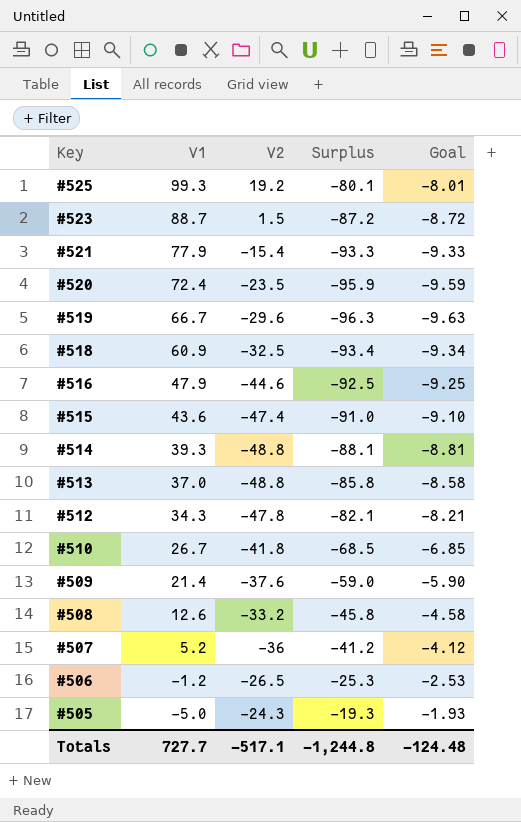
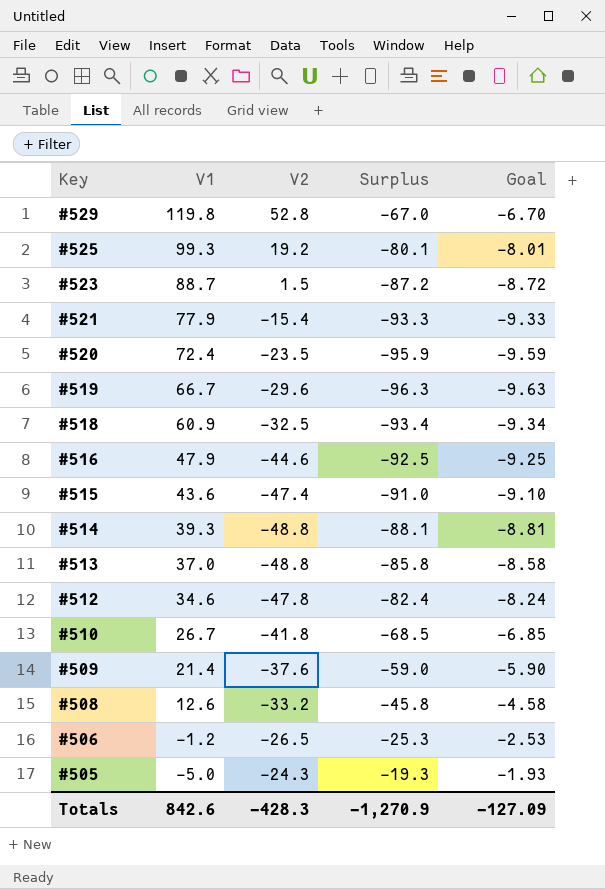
row #507: 5.2 | -36 | -41.2 | -4.12 -> none
row #529: none -> 119.8 | 52.8 | -67.0 | -6.70
#512 | V1: 34.3 -> 34.6
#512 | Surplus: -82.1 -> -82.4
#512 | Goal: -8.21 -> -8.24
Totals | V1: 727.7 -> 842.6
Totals | V2: -517.1 -> -428.3
Totals | Surplus: -1,244.8 -> -1,270.9
Totals | Goal: -124.48 -> -127.09

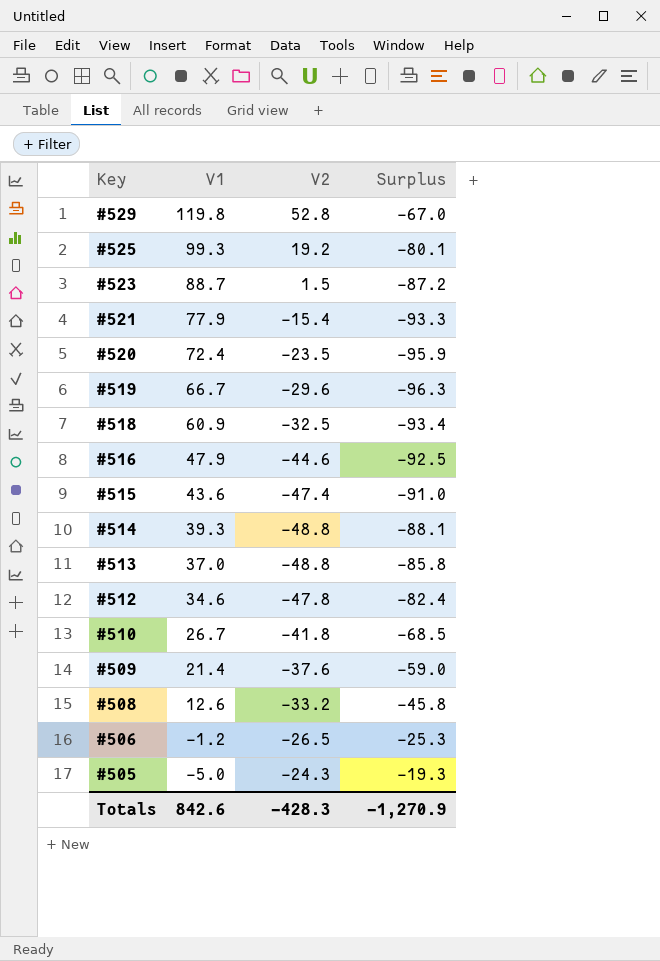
column Goal | formula: [Surplus] * 0.1 -> none

